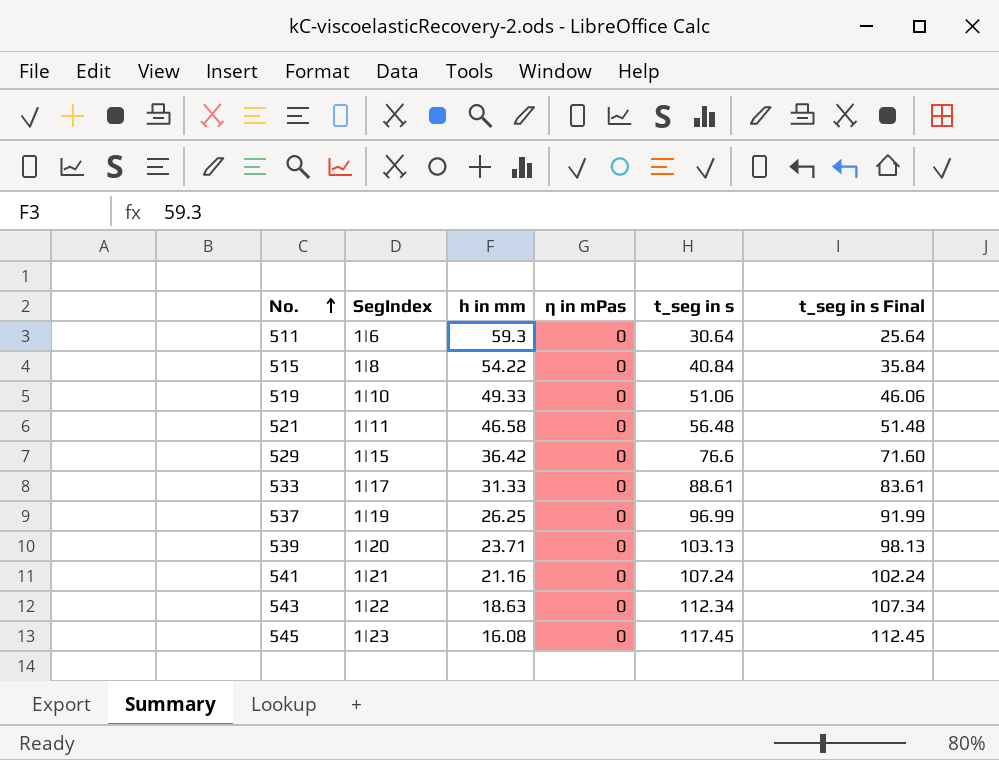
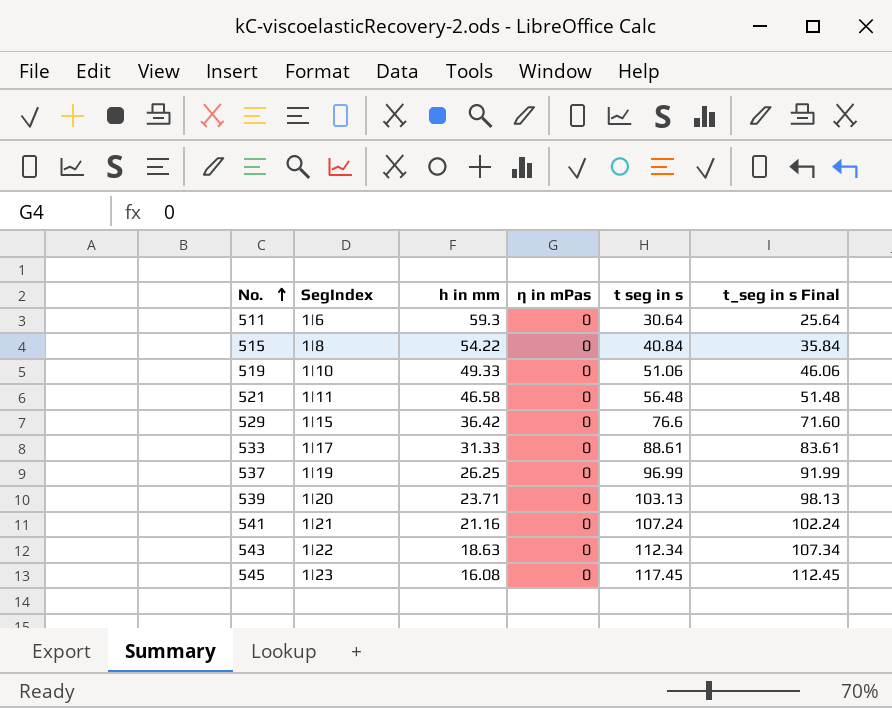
column name: t_seg in s -> t seg in s

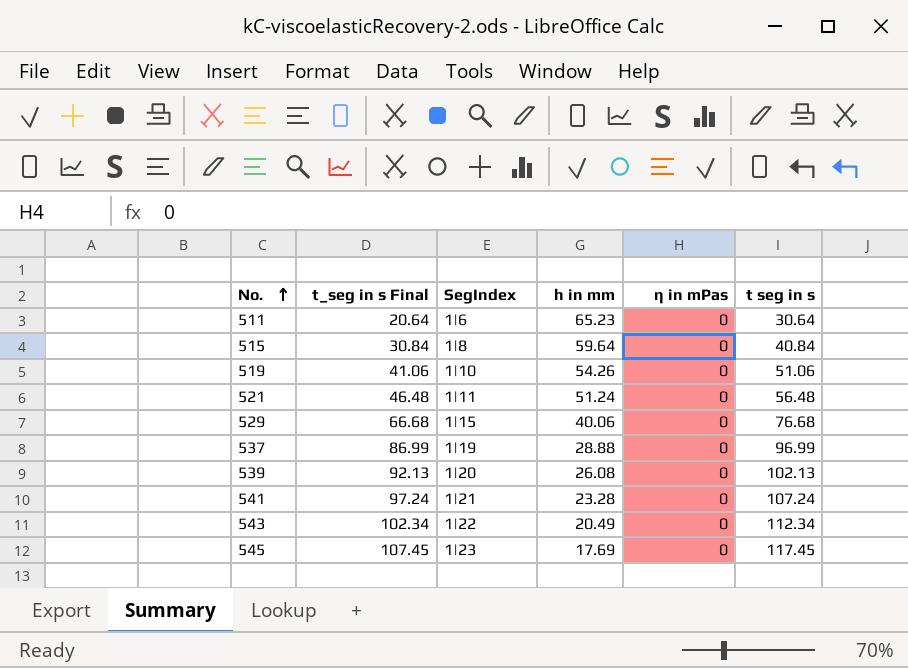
column t_seg in s Final | formula: [t seg in s] - 5 -> [t seg in s] - 10
column t_seg in s Final | position: 6 -> 2
row 533: 1|17 | 31.33 | 0 | 88.61 | 83.61 -> none
511 | h in mm: 59.3 -> 65.23
515 | h in mm: 54.22 -> 59.64
519 | h in mm: 49.33 -> 54.26
521 | h in mm: 46.58 -> 51.24
529 | h in mm: 36.42 -> 40.06
529 | t seg in s: 76.6 -> 76.68
537 | h in mm: 26.25 -> 28.88
539 | h in mm: 23.71 -> 26.08
539 | t seg in s: 103.13 -> 102.13
541 | h in mm: 21.16 -> 23.28
543 | h in mm: 18.63 -> 20.49
545 | h in mm: 16.08 -> 17.69

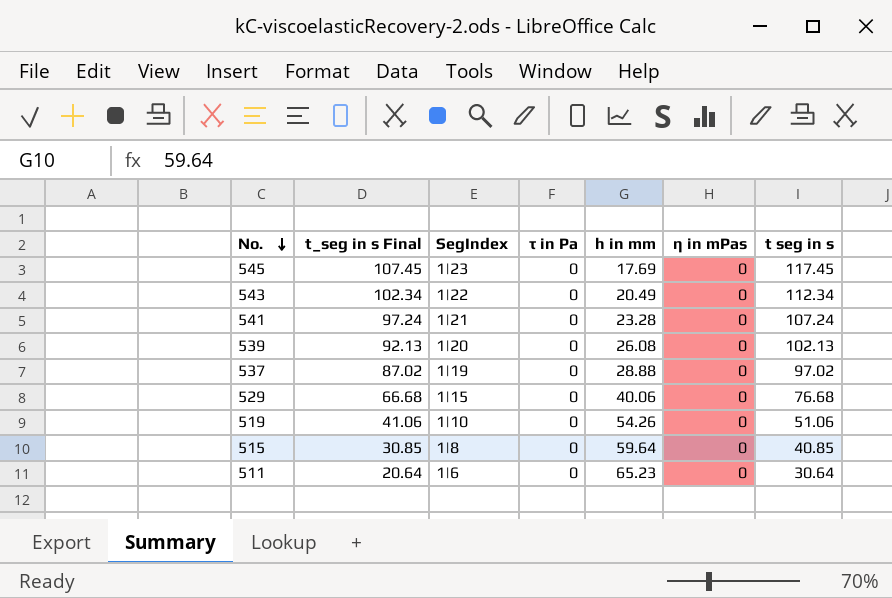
row order: No. ascending -> No. descending
column τ in Pa | position: none -> 4
row 521: 46.48 | 1|11 | 51.24 | 0 | 56.48 -> none
537 | t_seg in s Final: 86.99 -> 87.02
537 | t seg in s: 96.99 -> 97.02
515 | t_seg in s Final: 30.84 -> 30.85
515 | t seg in s: 40.84 -> 40.85

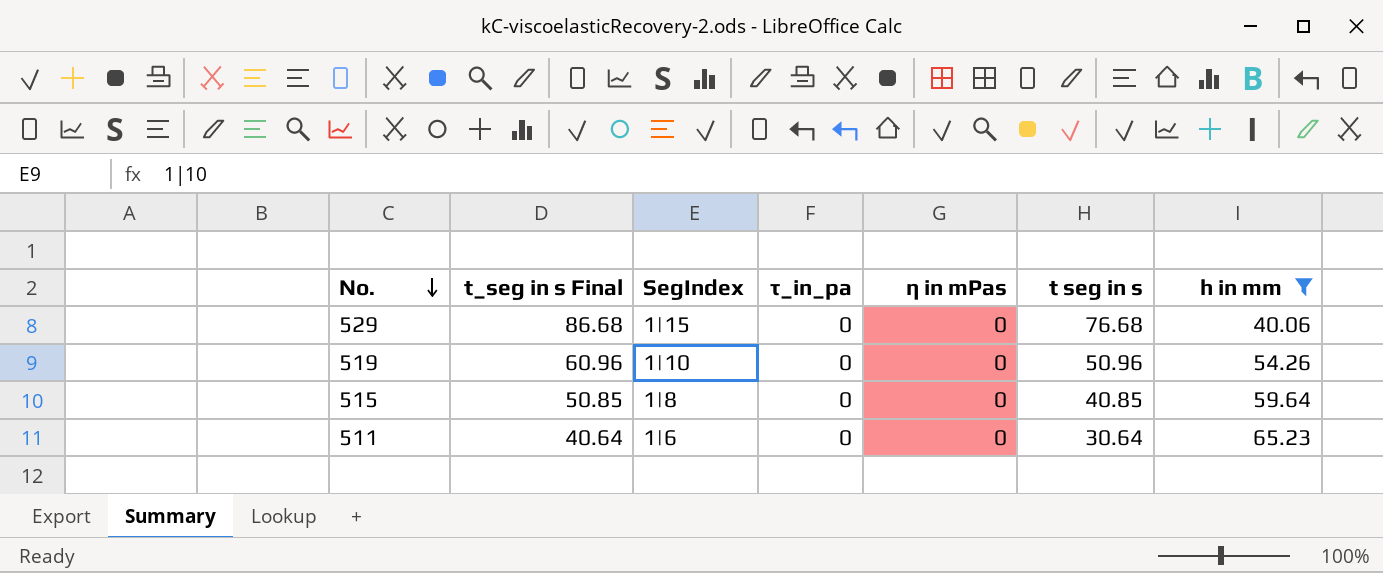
filter: none -> h in mm >= 40.06
column t_seg in s Final | formula: [t seg in s] - 10 -> [t seg in s] + 10
column name: τ in Pa -> τ_in_pa
column h in mm | position: 5 -> 7
519 | t seg in s: 51.06 -> 50.96

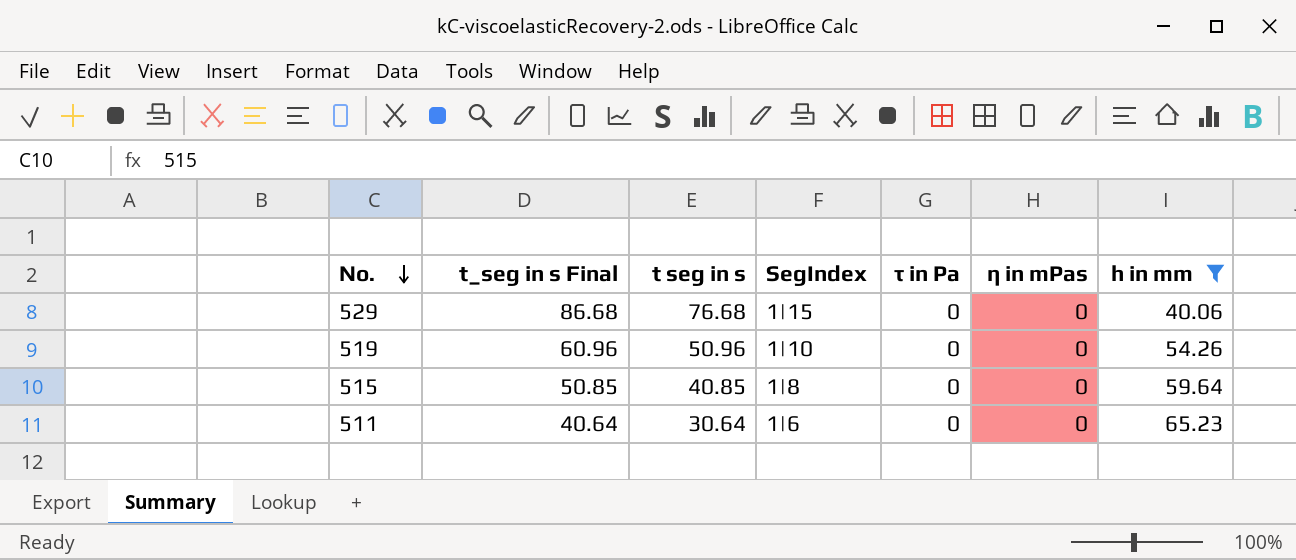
column t seg in s | position: 6 -> 3
column name: τ_in_pa -> τ in Pa

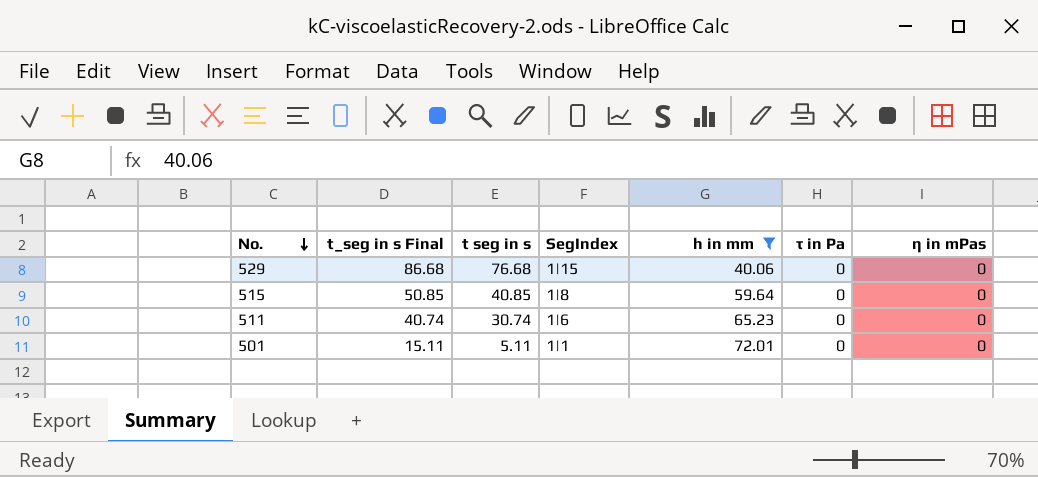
column h in mm | position: 7 -> 5
row 519: 60.96 | 50.96 | 1|10 | 0 | 0 | 54.26 -> none
511 | t_seg in s Final: 40.64 -> 40.74
511 | t seg in s: 30.64 -> 30.74
row 501: none -> 15.11 | 5.11 | 1|1 | 72.01 | 0 | 0

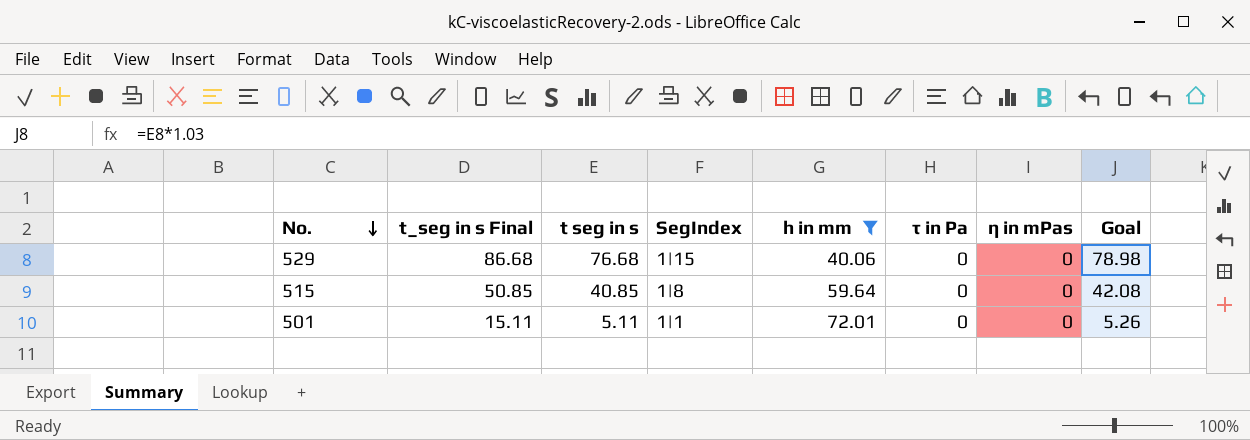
column Goal | formula: none -> [t seg in s] * 1.03
row 511: 40.74 | 30.74 | 1|6 | 65.23 | 0 | 0 -> none

